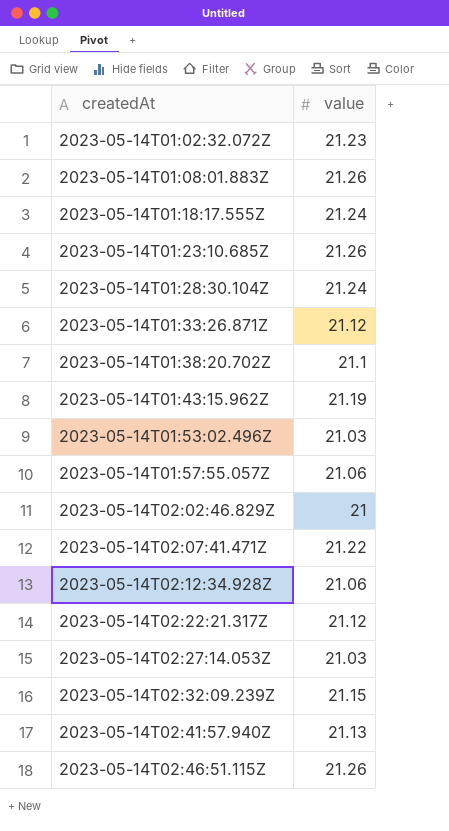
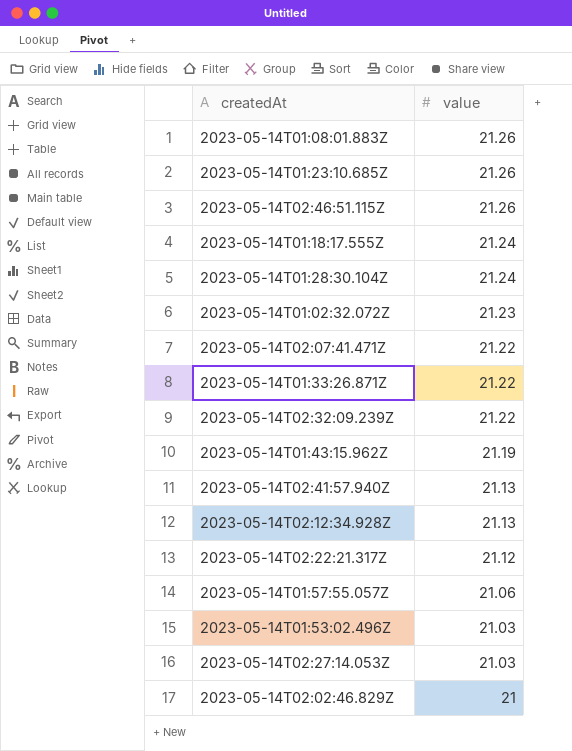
row order: createdAt ascending -> value descending
row 2023-05-14T01:38:20.702Z: 21.1 -> none
2023-05-14T01:33:26.871Z | value: 21.12 -> 21.22
2023-05-14T02:32:09.239Z | value: 21.15 -> 21.22
2023-05-14T02:12:34.928Z | value: 21.06 -> 21.13

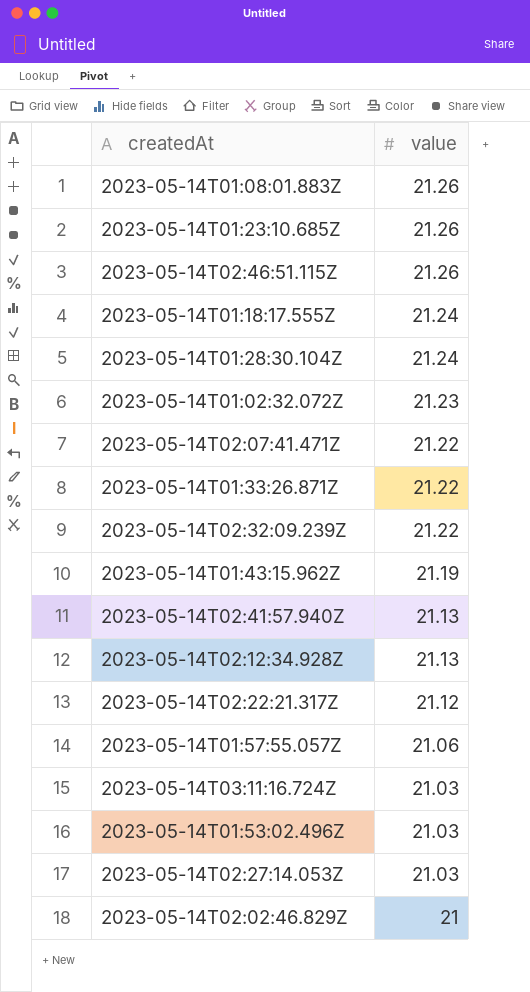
row 2023-05-14T03:11:16.724Z: none -> 21.03

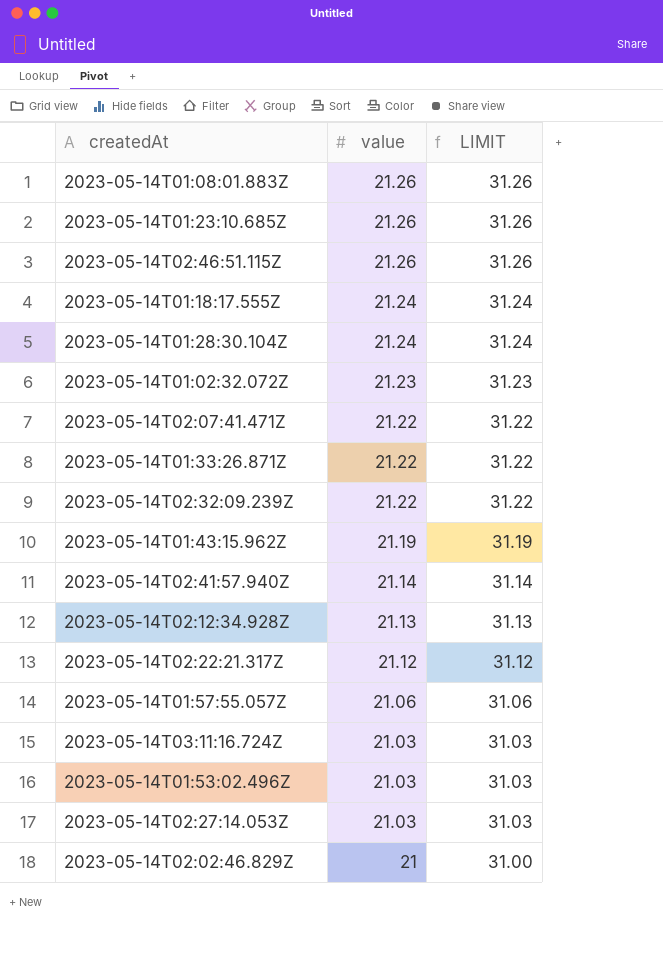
column LIMIT | formula: none -> [value] + 10
2023-05-14T02:41:57.940Z | value: 21.13 -> 21.14

